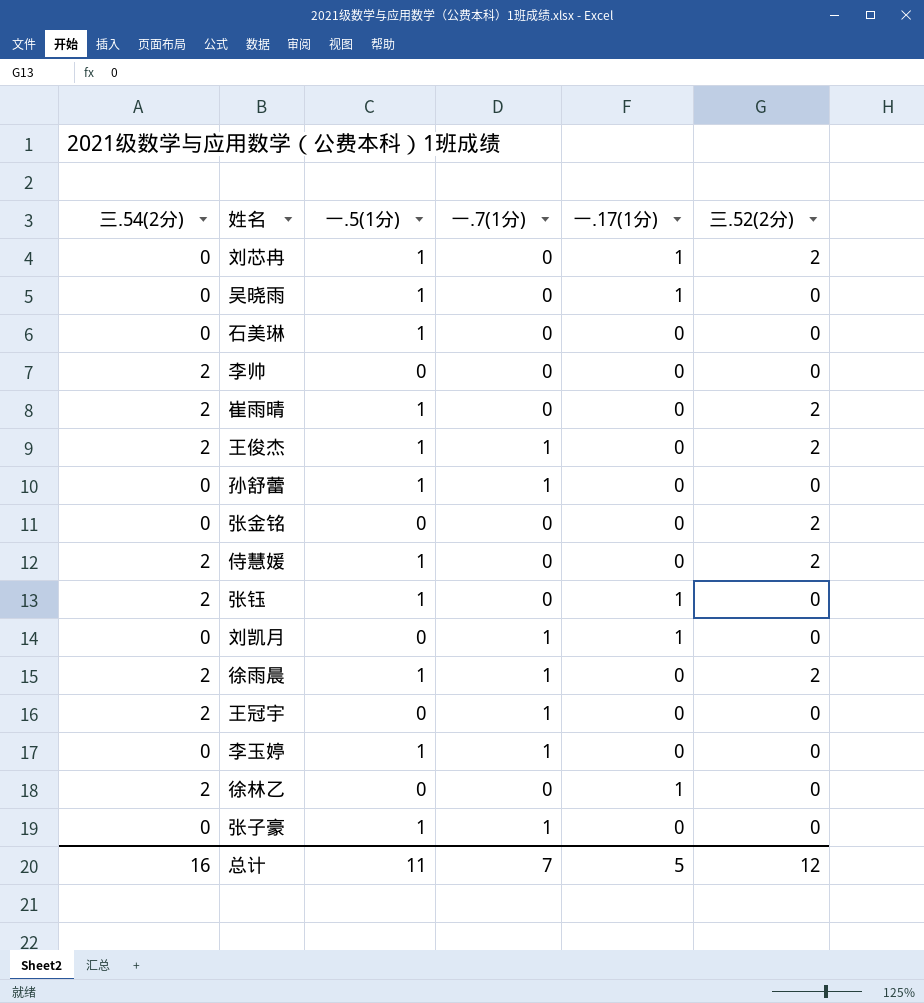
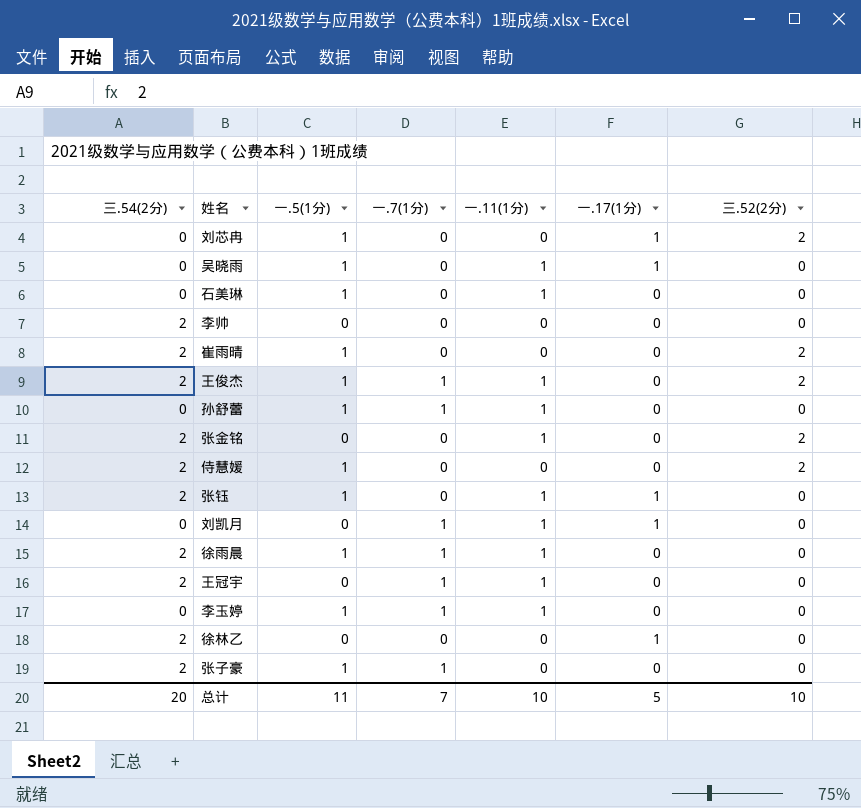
column 一.11(1分) | position: none -> 5
张金铭 | 三.54(2分): 0 -> 2
徐雨晨 | 三.52(2分): 2 -> 0
张子豪 | 三.54(2分): 0 -> 2
总计 | 三.54(2分): 16 -> 20
总计 | 三.52(2分): 12 -> 10

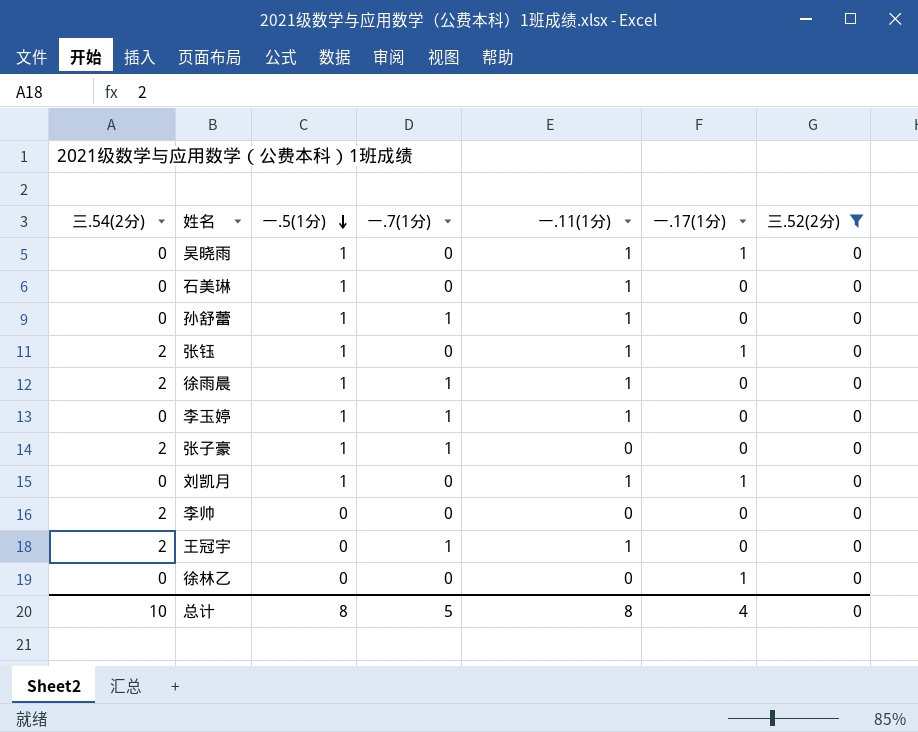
filter: none -> 三.52(2分) = 0
row order: none -> 一.5(1分) descending
刘凯月 | 一.5(1分): 0 -> 1
刘凯月 | 一.7(1分): 1 -> 0
徐林乙 | 三.54(2分): 2 -> 0
总计 | 三.54(2分): 20 -> 10
总计 | 一.5(1分): 11 -> 8
总计 | 一.7(1分): 7 -> 5
总计 | 一.11(1分): 10 -> 8
总计 | 一.17(1分): 5 -> 4
总计 | 三.52(2分): 10 -> 0

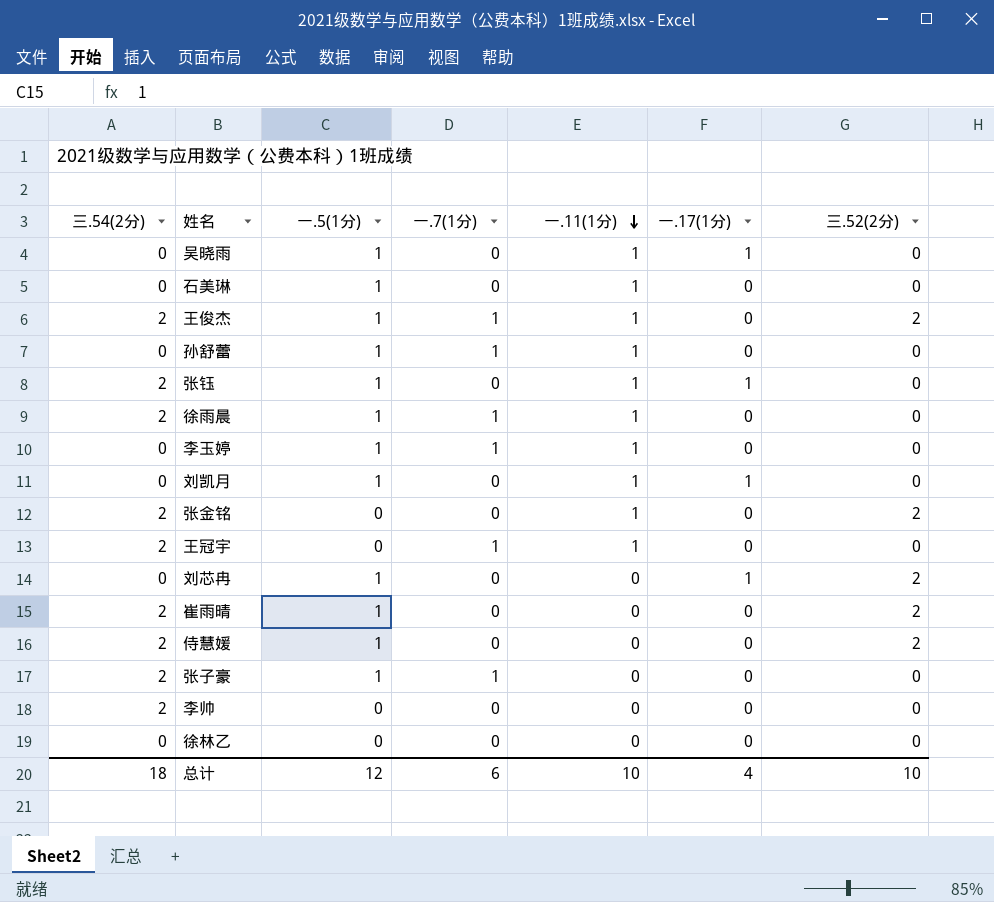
filter: 三.52(2分) = 0 -> none
row order: 一.5(1分) descending -> 一.11(1分) descending
徐林乙 | 一.17(1分): 1 -> 0
总计 | 三.54(2分): 10 -> 18
总计 | 一.5(1分): 8 -> 12
总计 | 一.7(1分): 5 -> 6
总计 | 一.11(1分): 8 -> 10
总计 | 三.52(2分): 0 -> 10

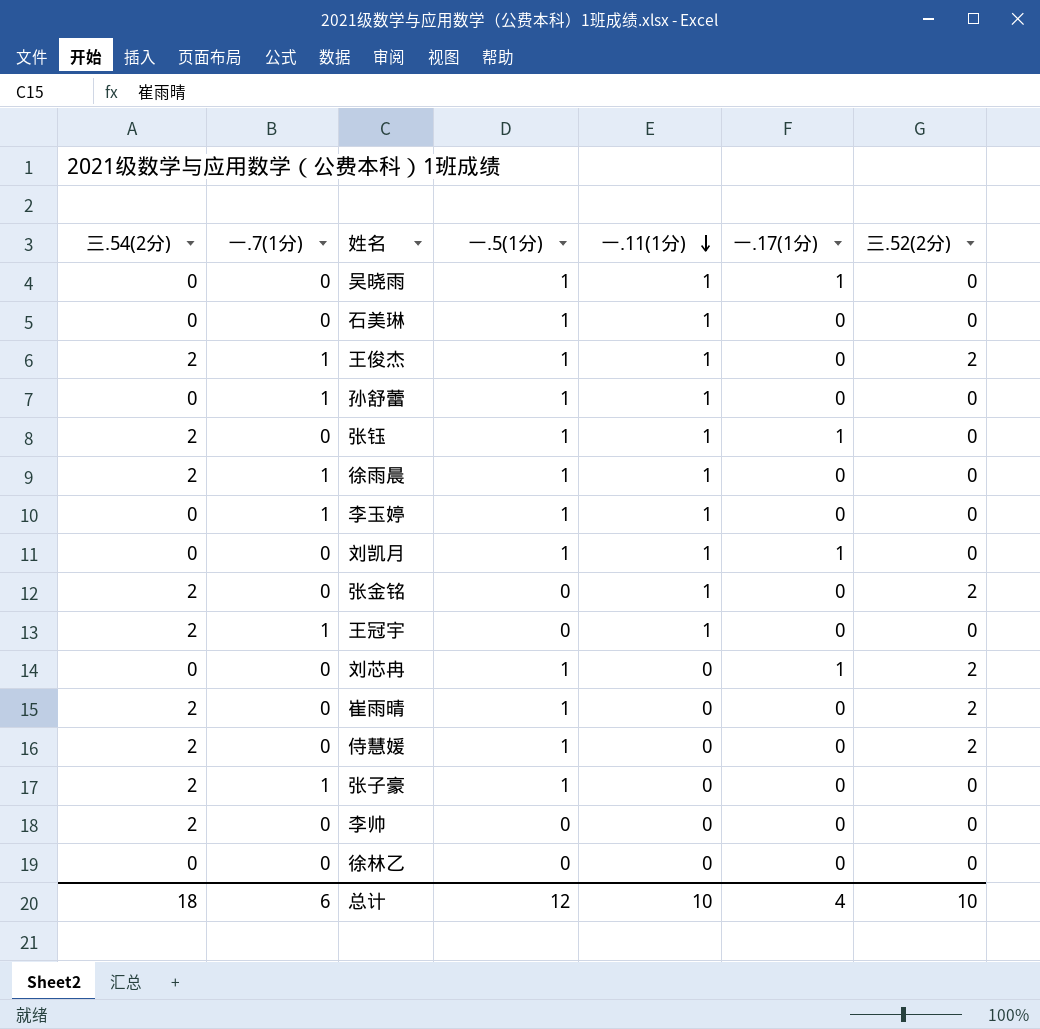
column 一.7(1分) | position: 4 -> 2

